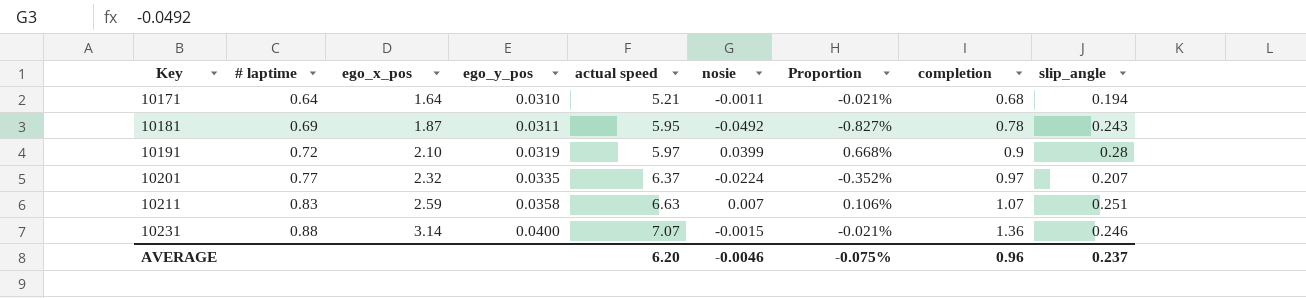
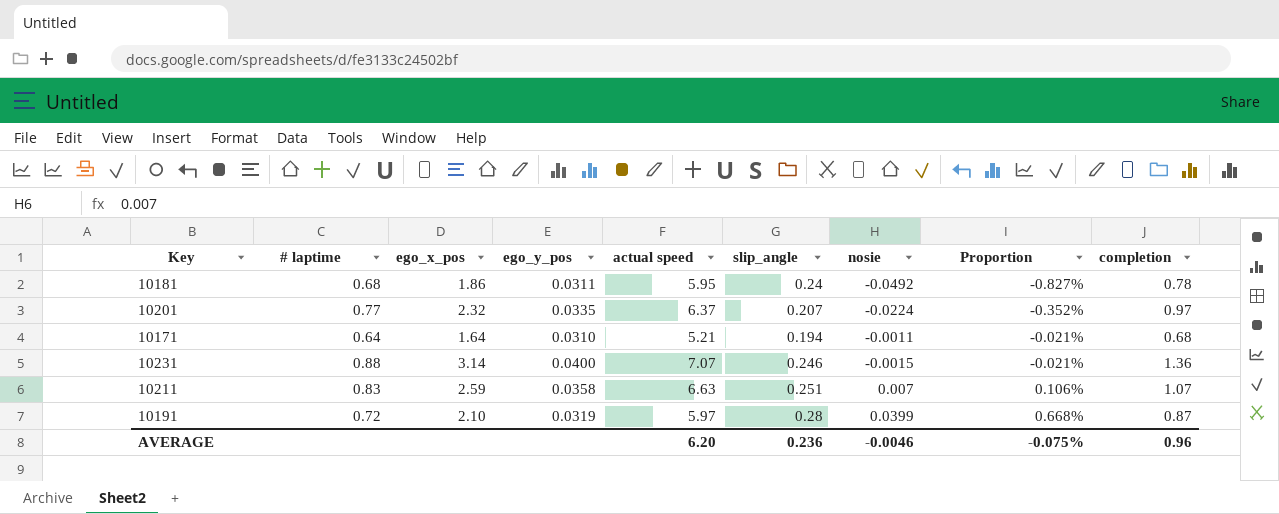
row order: Key ascending -> Proportion ascending
column slip_angle | position: 9 -> 6
10181 | # laptime: 0.69 -> 0.68
10181 | ego_x_pos: 1.87 -> 1.86
10181 | slip_angle: 0.243 -> 0.24
10191 | completion: 0.9 -> 0.87
AVERAGE | slip_angle: 0.237 -> 0.236

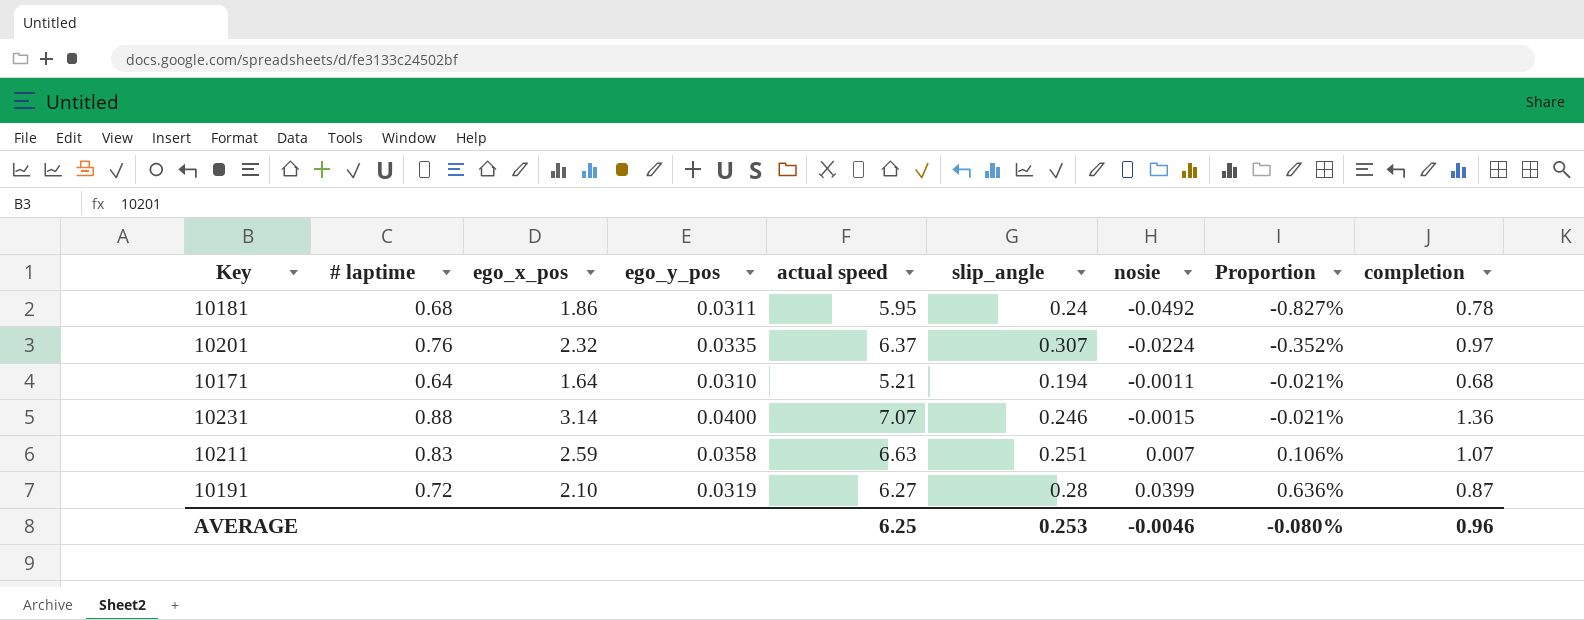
10201 | # laptime: 0.77 -> 0.76
10201 | slip_angle: 0.207 -> 0.307
10191 | actual speed: 5.97 -> 6.27
10191 | Proportion: 0.668% -> 0.636%
AVERAGE | actual speed: 6.20 -> 6.25
AVERAGE | slip_angle: 0.236 -> 0.253
AVERAGE | Proportion: -0.075% -> -0.080%

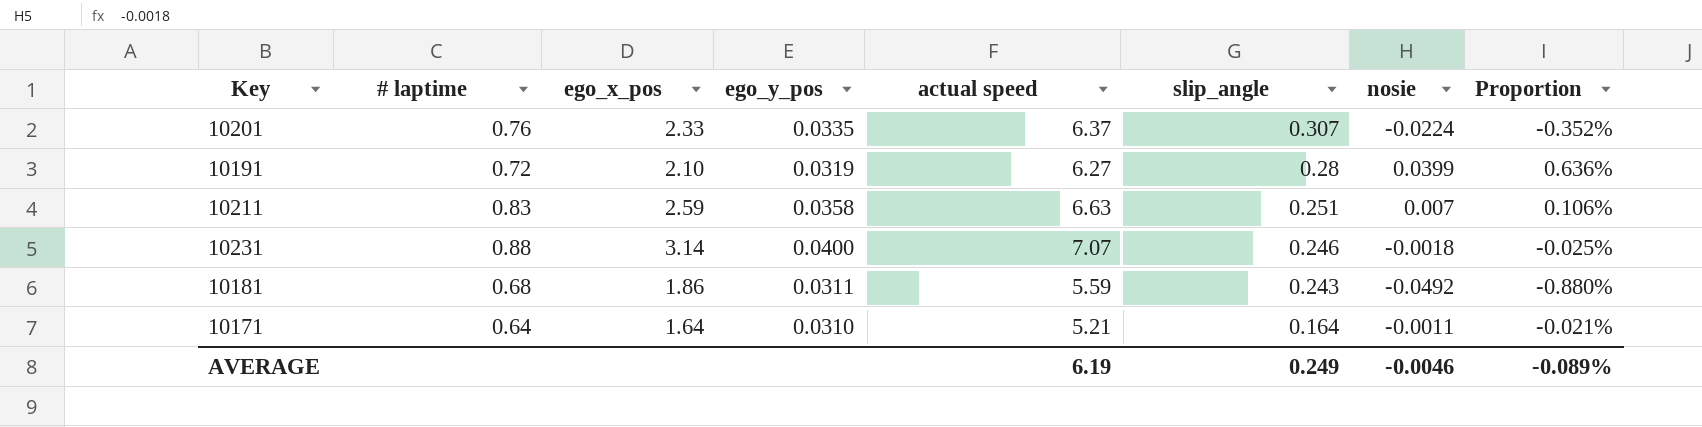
row order: Proportion ascending -> slip_angle descending
column completion | position: 9 -> none
10201 | ego_x_pos: 2.32 -> 2.33
10231 | nosie: -0.0015 -> -0.0018
10231 | Proportion: -0.021% -> -0.025%
10181 | actual speed: 5.95 -> 5.59
10181 | slip_angle: 0.24 -> 0.243
10181 | Proportion: -0.827% -> -0.880%
10171 | slip_angle: 0.194 -> 0.164
AVERAGE | actual speed: 6.25 -> 6.19
AVERAGE | slip_angle: 0.253 -> 0.249
AVERAGE | Proportion: -0.080% -> -0.089%

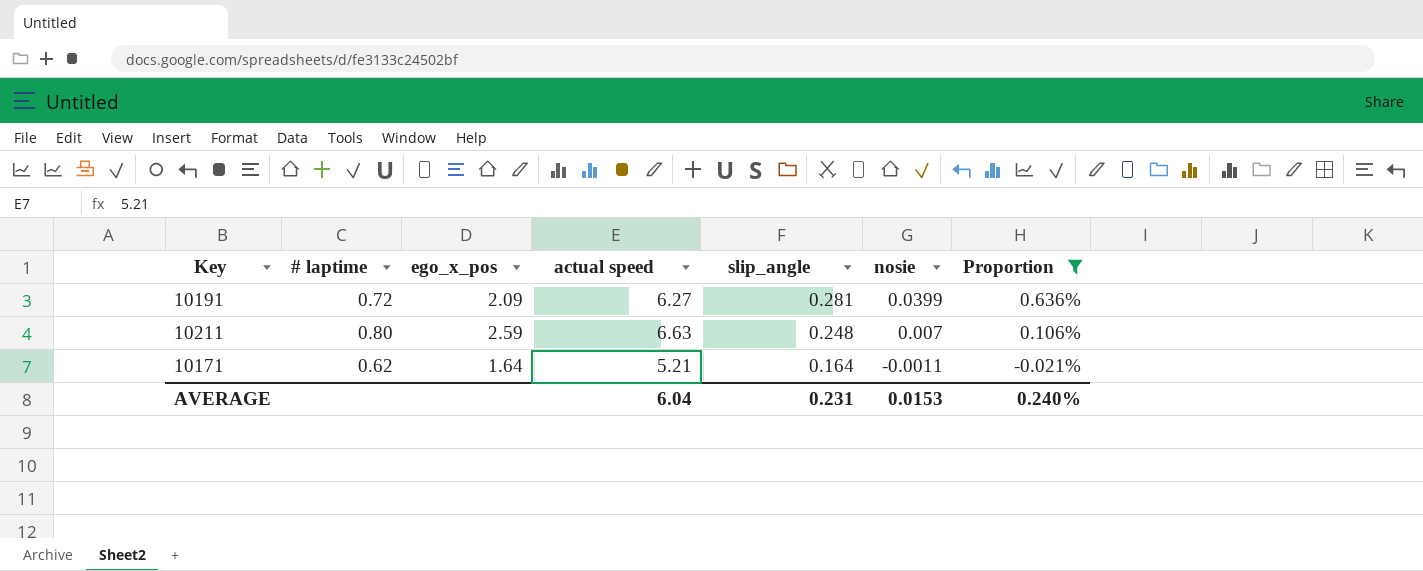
filter: none -> Proportion >= -0.021%
column ego_y_pos | position: 4 -> none
10191 | ego_x_pos: 2.10 -> 2.09
10191 | slip_angle: 0.28 -> 0.281
10211 | # laptime: 0.83 -> 0.80
10211 | slip_angle: 0.251 -> 0.248
10171 | # laptime: 0.64 -> 0.62
AVERAGE | actual speed: 6.19 -> 6.04
AVERAGE | slip_angle: 0.249 -> 0.231
AVERAGE | nosie: -0.0046 -> 0.0153
AVERAGE | Proportion: -0.089% -> 0.240%

